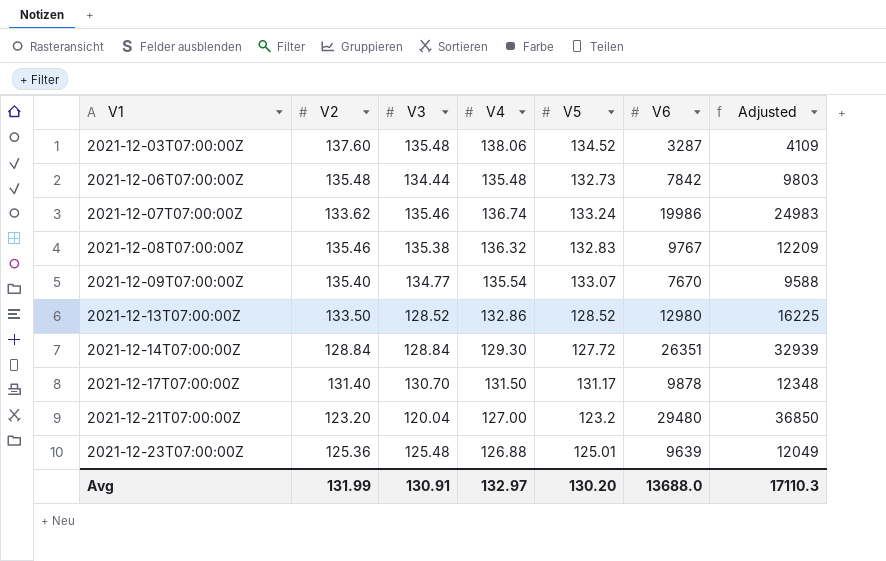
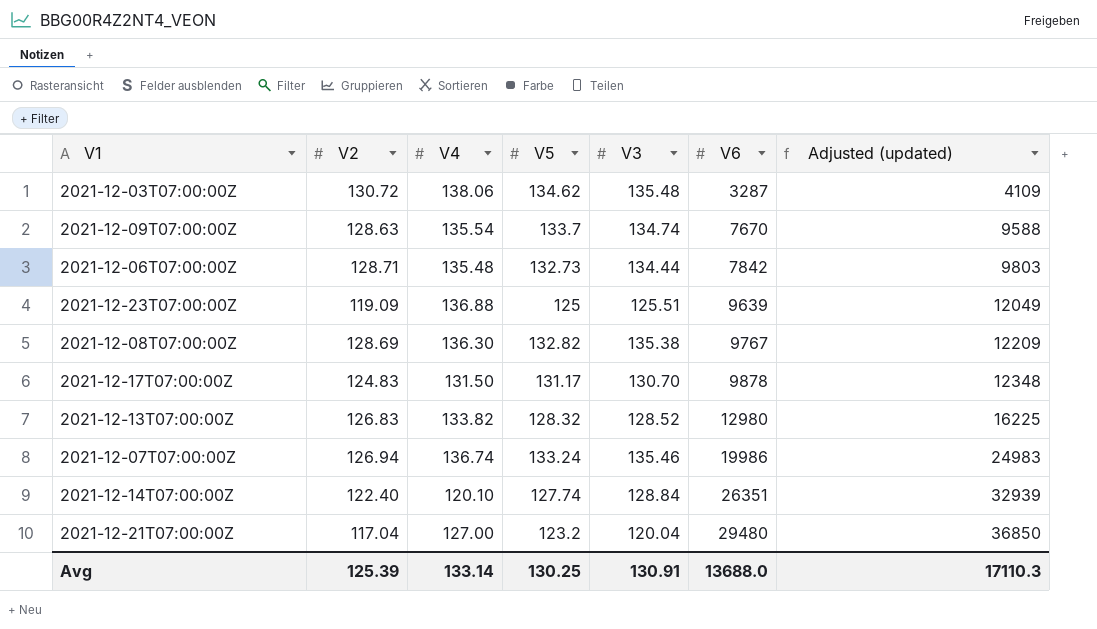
row order: V1 ascending -> V6 ascending
column V3 | position: 3 -> 5
column name: Adjusted -> Adjusted (updated)
2021-12-03T07:00:00Z | V2: 137.60 -> 130.72
2021-12-03T07:00:00Z | V5: 134.52 -> 134.62
2021-12-09T07:00:00Z | V2: 135.40 -> 128.63
2021-12-09T07:00:00Z | V5: 133.07 -> 133.7
2021-12-09T07:00:00Z | V3: 134.77 -> 134.74
2021-12-06T07:00:00Z | V2: 135.48 -> 128.71
2021-12-23T07:00:00Z | V2: 125.36 -> 119.09
2021-12-23T07:00:00Z | V4: 126.88 -> 136.88
2021-12-23T07:00:00Z | V5: 125.01 -> 125
2021-12-23T07:00:00Z | V3: 125.48 -> 125.51
2021-12-08T07:00:00Z | V2: 135.46 -> 128.69
2021-12-08T07:00:00Z | V4: 136.32 -> 136.30
2021-12-08T07:00:00Z | V5: 132.83 -> 132.82
2021-12-17T07:00:00Z | V2: 131.40 -> 124.83
2021-12-13T07:00:00Z | V2: 133.50 -> 126.83
2021-12-13T07:00:00Z | V4: 132.86 -> 133.82
2021-12-13T07:00:00Z | V5: 128.52 -> 128.32
2021-12-07T07:00:00Z | V2: 133.62 -> 126.94
2021-12-14T07:00:00Z | V2: 128.84 -> 122.40
2021-12-14T07:00:00Z | V4: 129.30 -> 120.10
2021-12-14T07:00:00Z | V5: 127.72 -> 127.74
2021-12-21T07:00:00Z | V2: 123.20 -> 117.04
Avg | V2: 131.99 -> 125.39
Avg | V4: 132.97 -> 133.14
Avg | V5: 130.20 -> 130.25

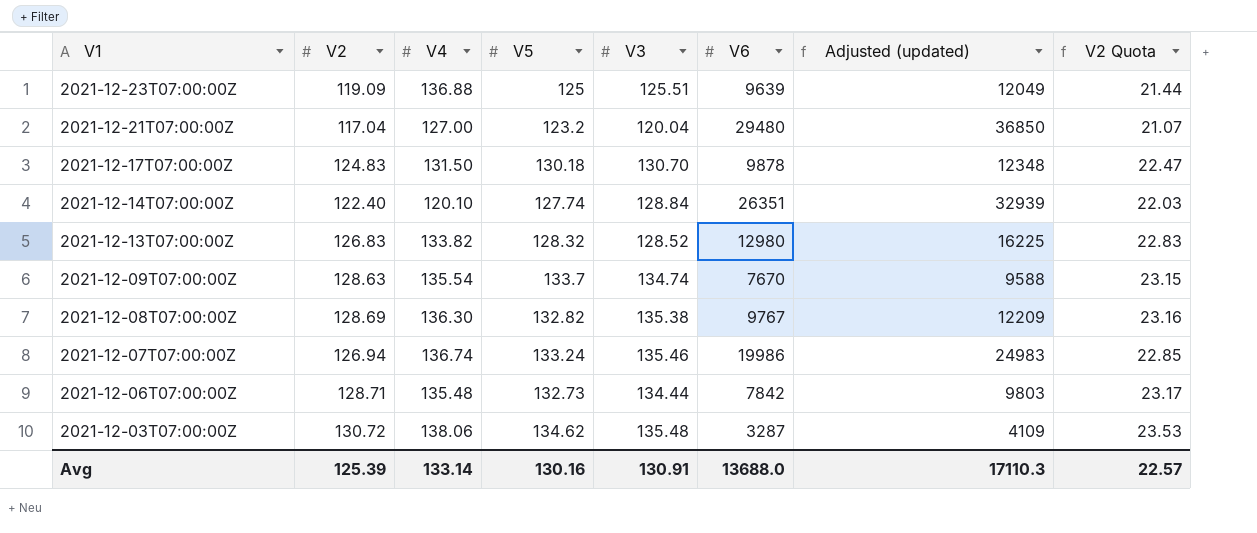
row order: V6 ascending -> V1 descending
column V2 Quota | formula: none -> [V2] * 0.18
2021-12-17T07:00:00Z | V5: 131.17 -> 130.18
Avg | V5: 130.25 -> 130.16

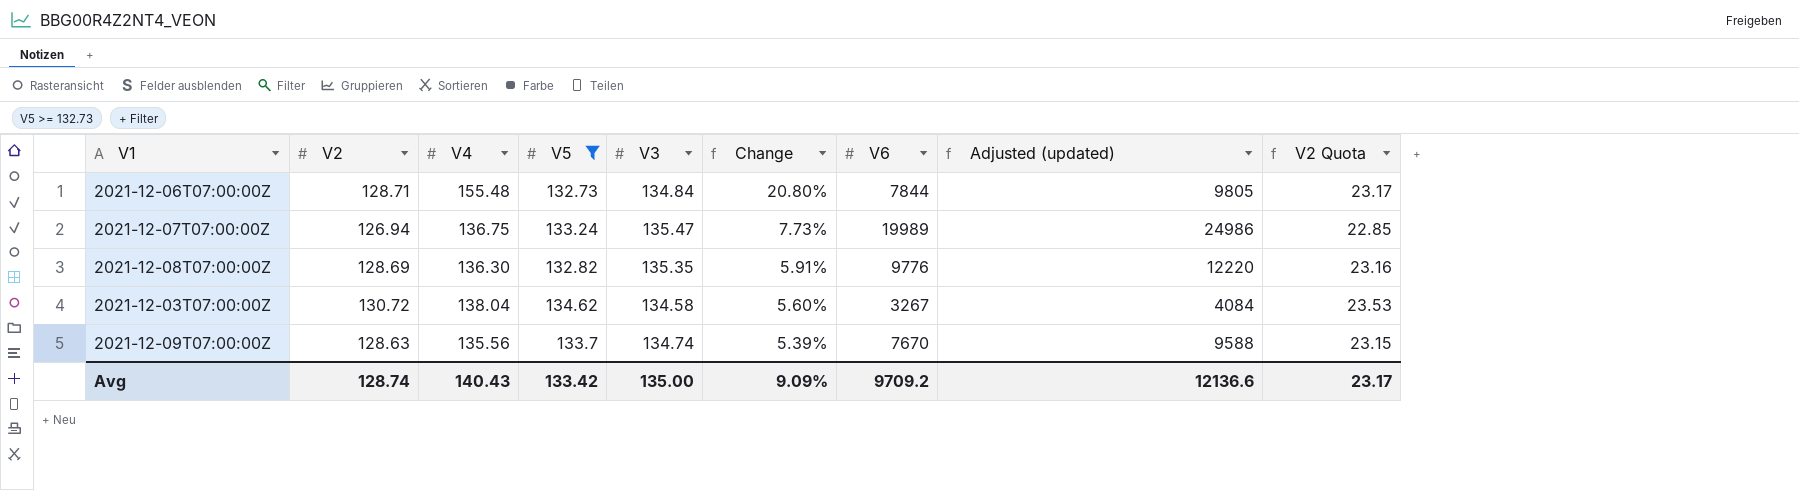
filter: none -> V5 >= 132.73
row order: V1 descending -> Change descending
column Change | formula: none -> ([V4] - [V2]) / [V2]
2021-12-06T07:00:00Z | V4: 135.48 -> 155.48
2021-12-06T07:00:00Z | V3: 134.44 -> 134.84
2021-12-06T07:00:00Z | V6: 7842 -> 7844
2021-12-06T07:00:00Z | Adjusted (updated): 9803 -> 9805
2021-12-07T07:00:00Z | V4: 136.74 -> 136.75
2021-12-07T07:00:00Z | V3: 135.46 -> 135.47
2021-12-07T07:00:00Z | V6: 19986 -> 19989
2021-12-07T07:00:00Z | Adjusted (updated): 24983 -> 24986
2021-12-08T07:00:00Z | V3: 135.38 -> 135.35
2021-12-08T07:00:00Z | V6: 9767 -> 9776
2021-12-08T07:00:00Z | Adjusted (updated): 12209 -> 12220
2021-12-03T07:00:00Z | V4: 138.06 -> 138.04
2021-12-03T07:00:00Z | V3: 135.48 -> 134.58
2021-12-03T07:00:00Z | V6: 3287 -> 3267
2021-12-03T07:00:00Z | Adjusted (updated): 4109 -> 4084
2021-12-09T07:00:00Z | V4: 135.54 -> 135.56
Avg | V2: 125.39 -> 128.74
Avg | V4: 133.14 -> 140.43
Avg | V5: 130.16 -> 133.42
Avg | V3: 130.91 -> 135.00
Avg | V6: 13688.0 -> 9709.2
Avg | Adjusted (updated): 17110.3 -> 12136.6
Avg | V2 Quota: 22.57 -> 23.17

